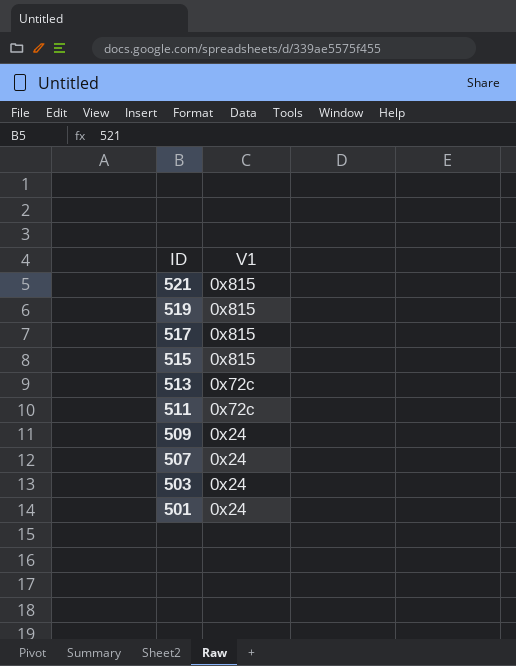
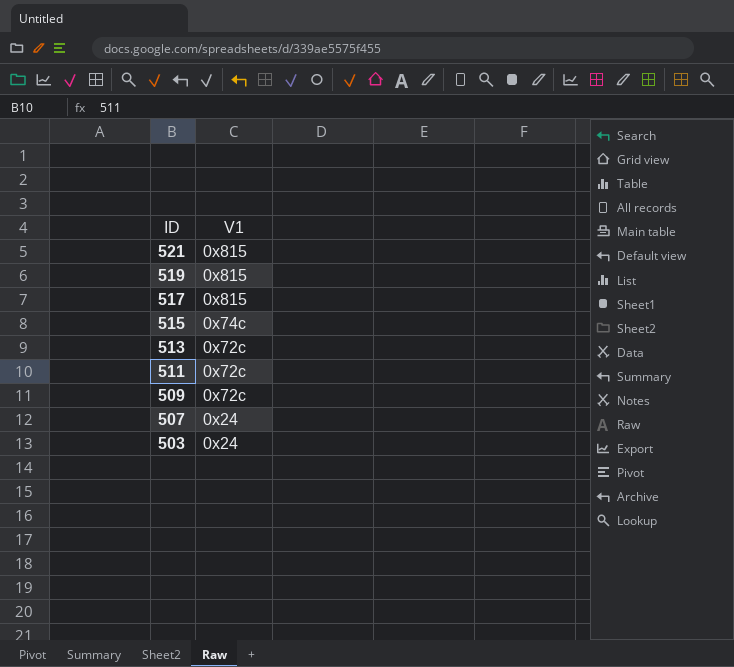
row 501: 0x24 -> none
515 | V1: 0x815 -> 0x74c
509 | V1: 0x24 -> 0x72c

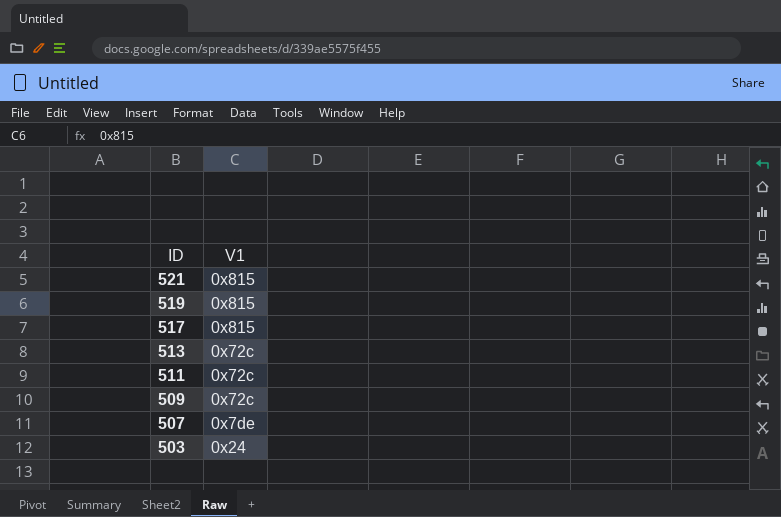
row 515: 0x74c -> none
507 | V1: 0x24 -> 0x7de

